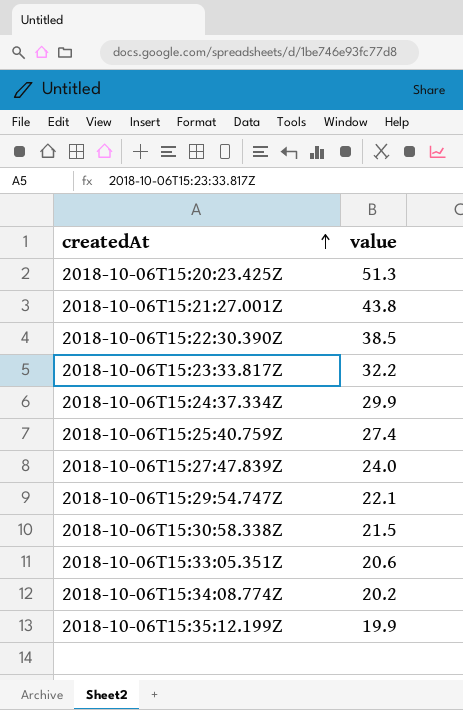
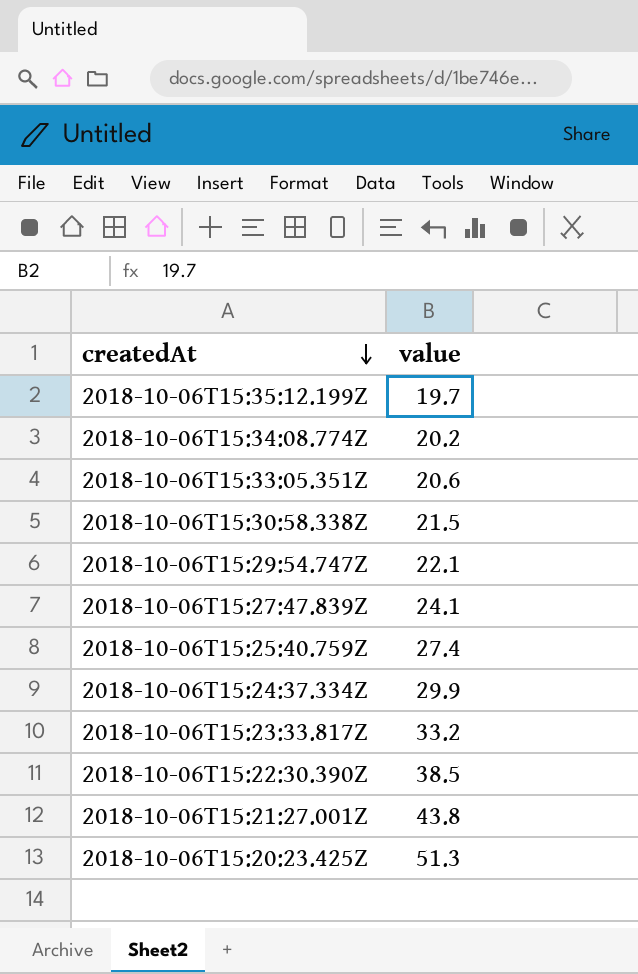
row order: createdAt ascending -> createdAt descending
2018-10-06T15:35:12.199Z | value: 19.9 -> 19.7
2018-10-06T15:27:47.839Z | value: 24.0 -> 24.1
2018-10-06T15:23:33.817Z | value: 32.2 -> 33.2

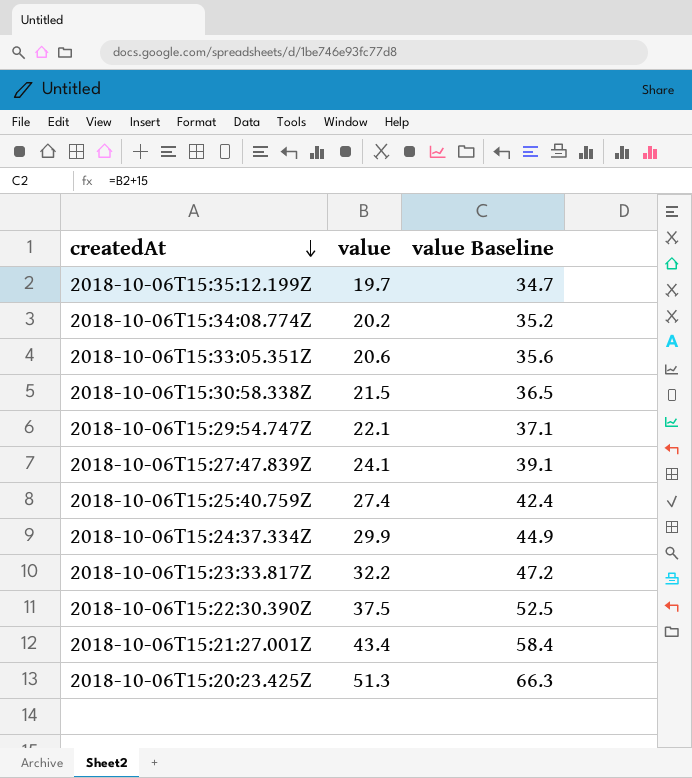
column value Baseline | formula: none -> [value] + 15
2018-10-06T15:23:33.817Z | value: 33.2 -> 32.2
2018-10-06T15:22:30.390Z | value: 38.5 -> 37.5
2018-10-06T15:21:27.001Z | value: 43.8 -> 43.4

